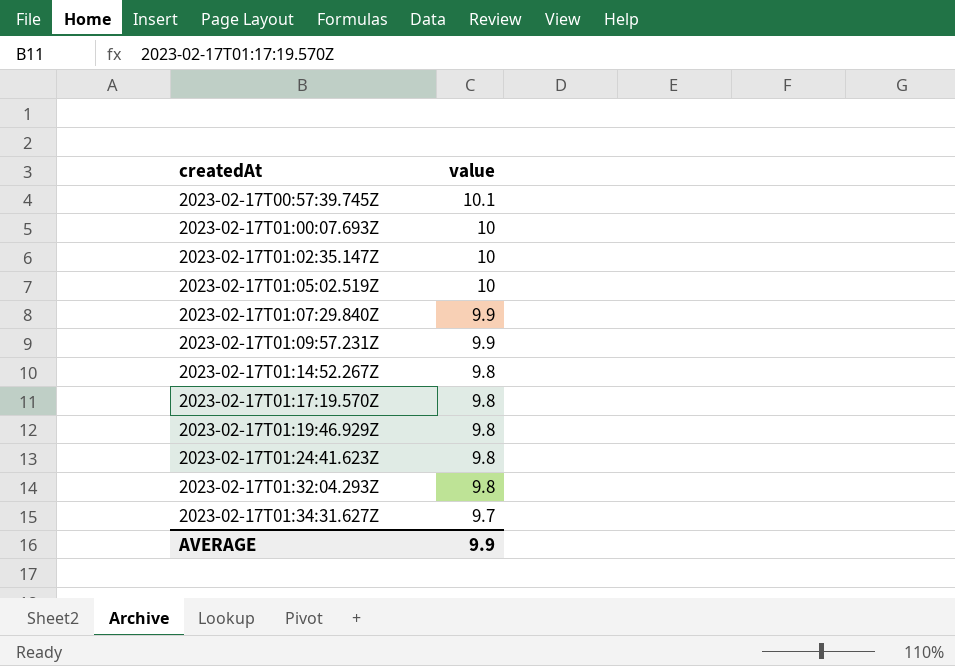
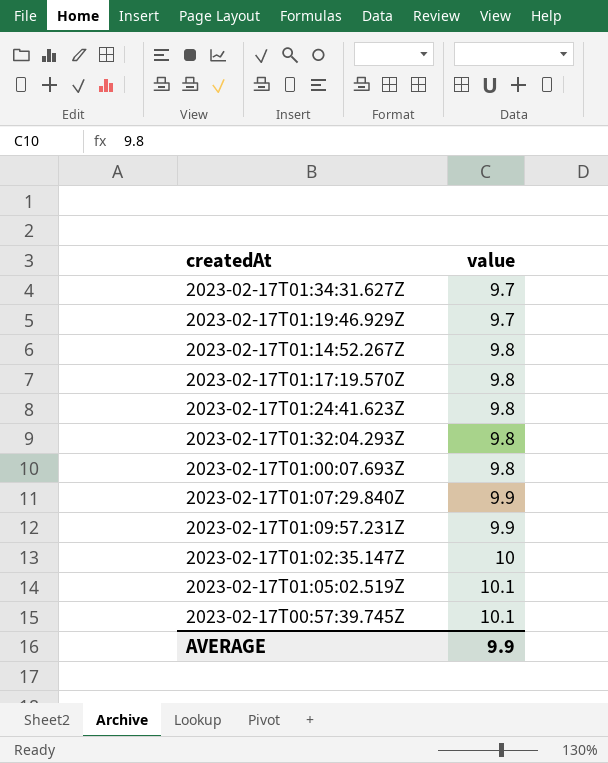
row order: createdAt ascending -> value ascending
2023-02-17T01:19:46.929Z | value: 9.8 -> 9.7
2023-02-17T01:00:07.693Z | value: 10 -> 9.8
2023-02-17T01:05:02.519Z | value: 10 -> 10.1

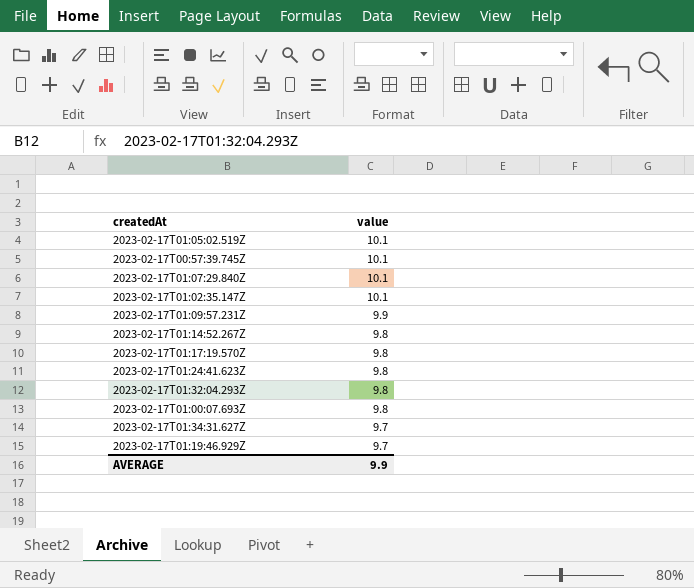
row order: value ascending -> value descending
2023-02-17T01:07:29.840Z | value: 9.9 -> 10.1
2023-02-17T01:02:35.147Z | value: 10 -> 10.1

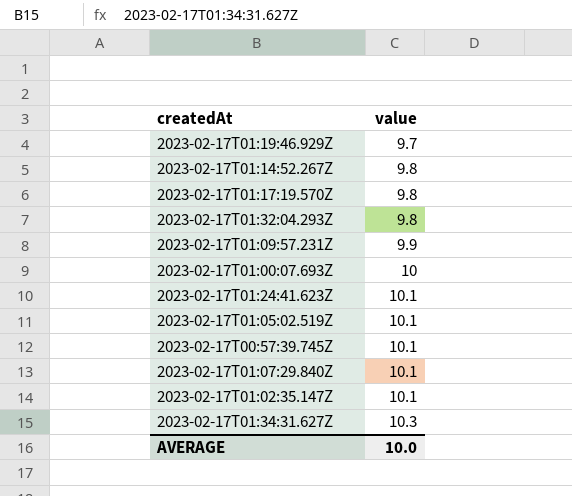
row order: value descending -> value ascending
2023-02-17T01:00:07.693Z | value: 9.8 -> 10
2023-02-17T01:24:41.623Z | value: 9.8 -> 10.1
2023-02-17T01:34:31.627Z | value: 9.7 -> 10.3
AVERAGE | value: 9.9 -> 10.0

